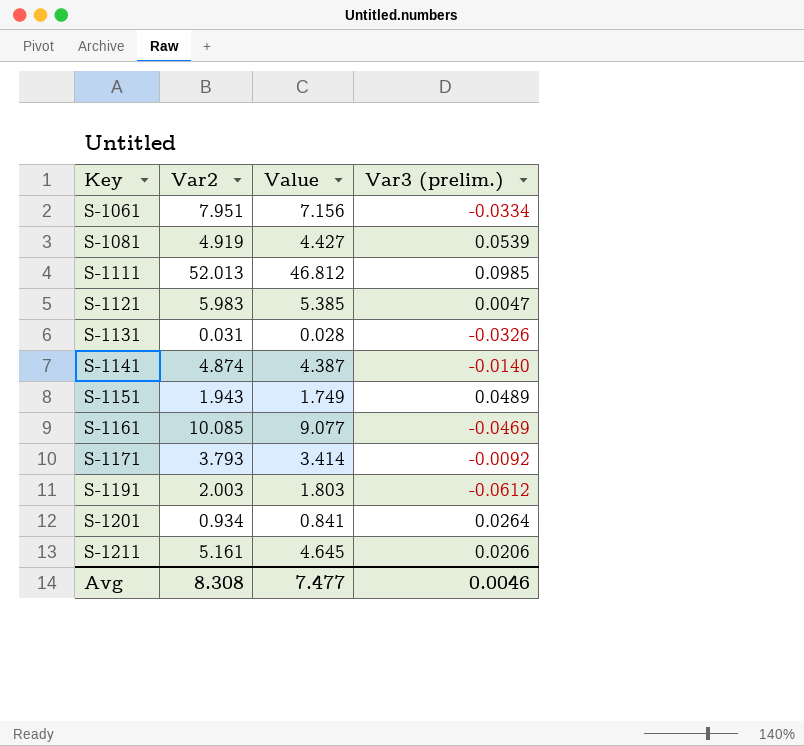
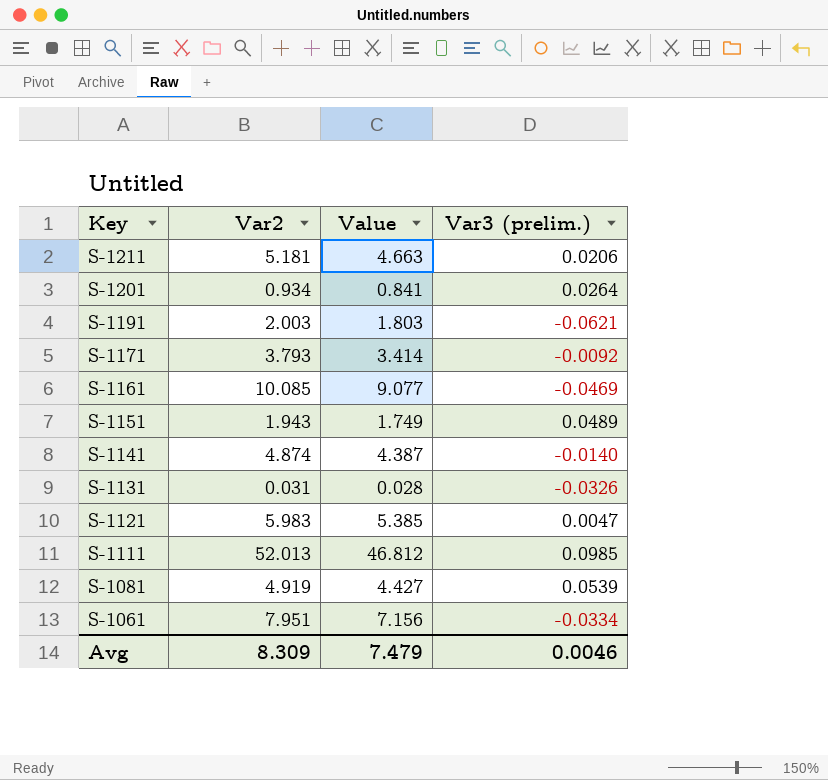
row order: Key ascending -> Key descending
S-1211 | Var2: 5.161 -> 5.181
S-1211 | Value: 4.645 -> 4.663
S-1191 | Var3 (prelim.): -0.0612 -> -0.0621
Avg | Var2: 8.308 -> 8.309
Avg | Value: 7.477 -> 7.479

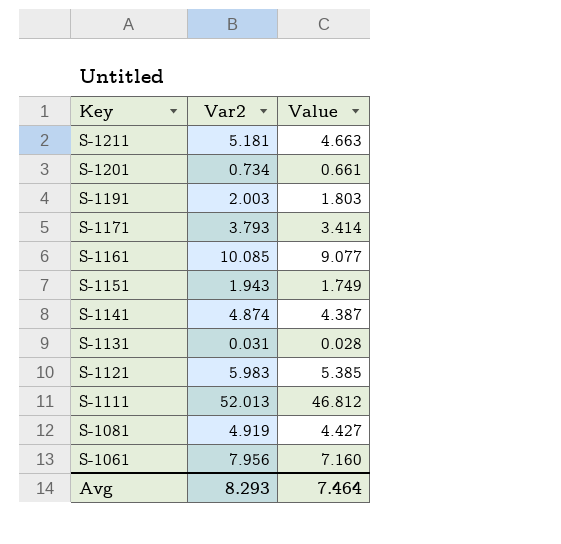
column Var3 (prelim.) | position: 4 -> none
S-1201 | Var2: 0.934 -> 0.734
S-1201 | Value: 0.841 -> 0.661
S-1061 | Var2: 7.951 -> 7.956
S-1061 | Value: 7.156 -> 7.160
Avg | Var2: 8.309 -> 8.293
Avg | Value: 7.479 -> 7.464

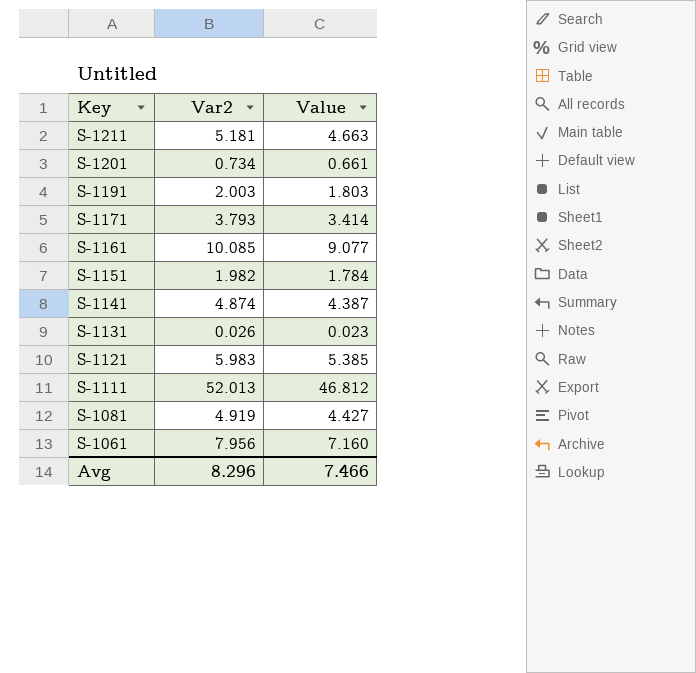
S-1151 | Var2: 1.943 -> 1.982
S-1151 | Value: 1.749 -> 1.784
S-1131 | Var2: 0.031 -> 0.026
S-1131 | Value: 0.028 -> 0.023
Avg | Var2: 8.293 -> 8.296
Avg | Value: 7.464 -> 7.466

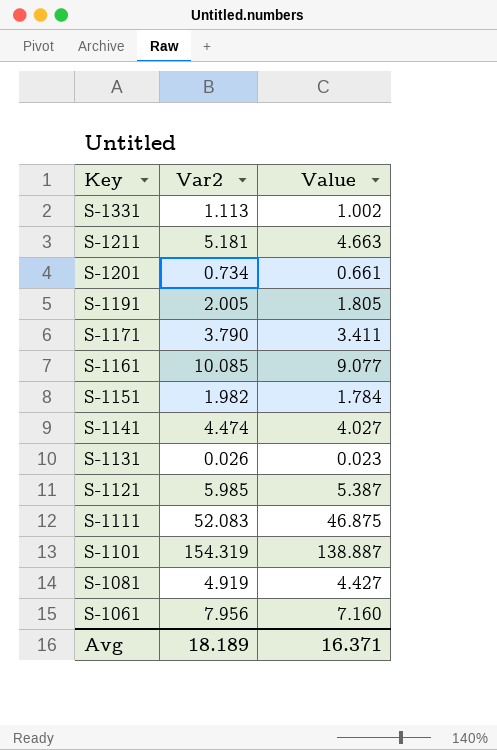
row S-1331: none -> 1.113 | 1.002
S-1191 | Var2: 2.003 -> 2.005
S-1191 | Value: 1.803 -> 1.805
S-1171 | Var2: 3.793 -> 3.790
S-1171 | Value: 3.414 -> 3.411
S-1141 | Var2: 4.874 -> 4.474
S-1141 | Value: 4.387 -> 4.027
S-1121 | Var2: 5.983 -> 5.985
S-1121 | Value: 5.385 -> 5.387
S-1111 | Var2: 52.013 -> 52.083
S-1111 | Value: 46.812 -> 46.875
row S-1101: none -> 154.319 | 138.887
Avg | Var2: 8.296 -> 18.189
Avg | Value: 7.466 -> 16.371

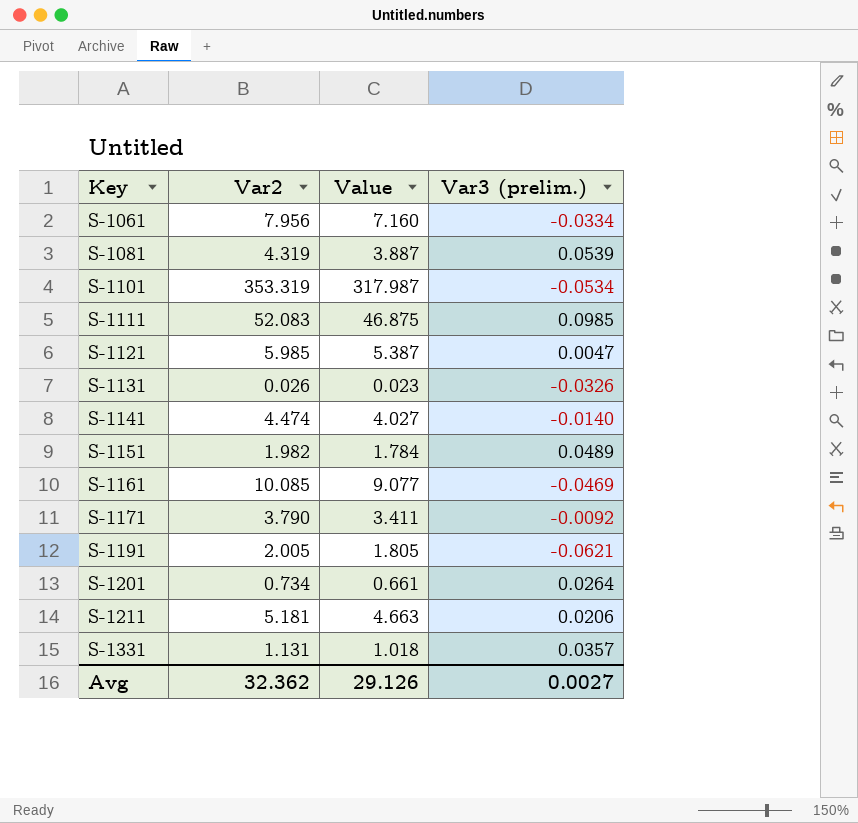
row order: Key descending -> Key ascending
column Var3 (prelim.) | position: none -> 4
S-1081 | Var2: 4.919 -> 4.319
S-1081 | Value: 4.427 -> 3.887
S-1101 | Var2: 154.319 -> 353.319
S-1101 | Value: 138.887 -> 317.987
S-1331 | Var2: 1.113 -> 1.131
S-1331 | Value: 1.002 -> 1.018
Avg | Var2: 18.189 -> 32.362
Avg | Value: 16.371 -> 29.126

